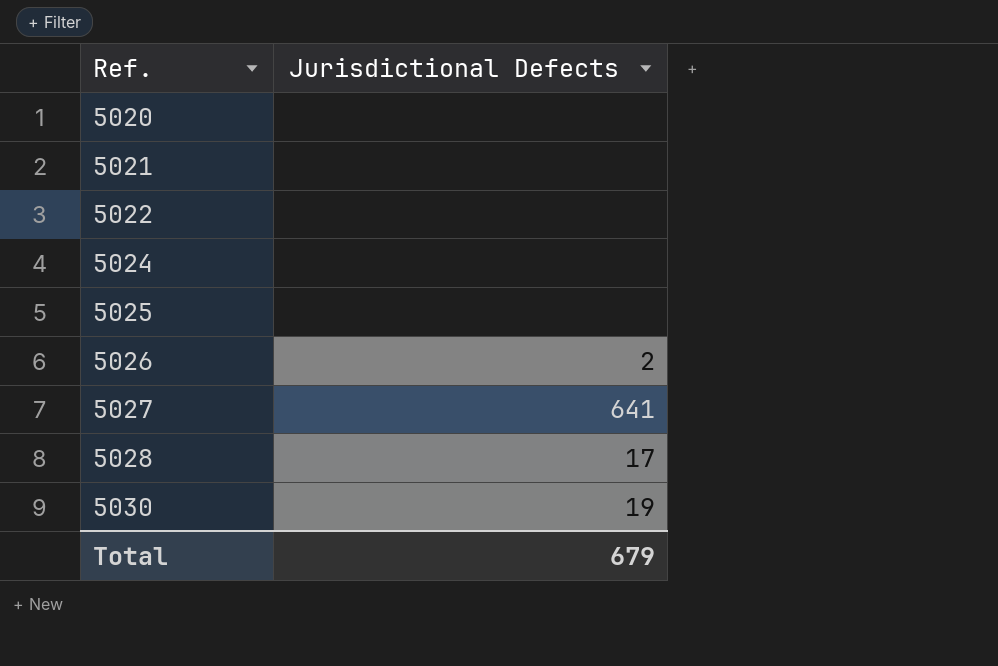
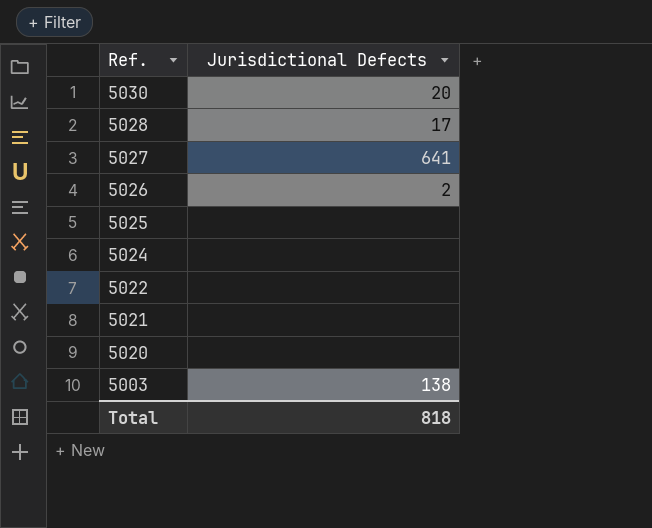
row order: Ref. ascending -> Ref. descending
5030 | Jurisdictional Defects: 19 -> 20
row 5003: none -> 138
Total | Jurisdictional Defects: 679 -> 818

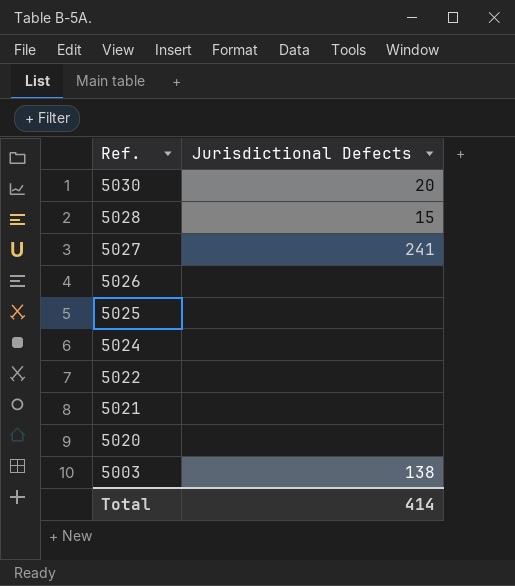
5028 | Jurisdictional Defects: 17 -> 15
5027 | Jurisdictional Defects: 641 -> 241
5026 | Jurisdictional Defects: 2 -> none
Total | Jurisdictional Defects: 818 -> 414

